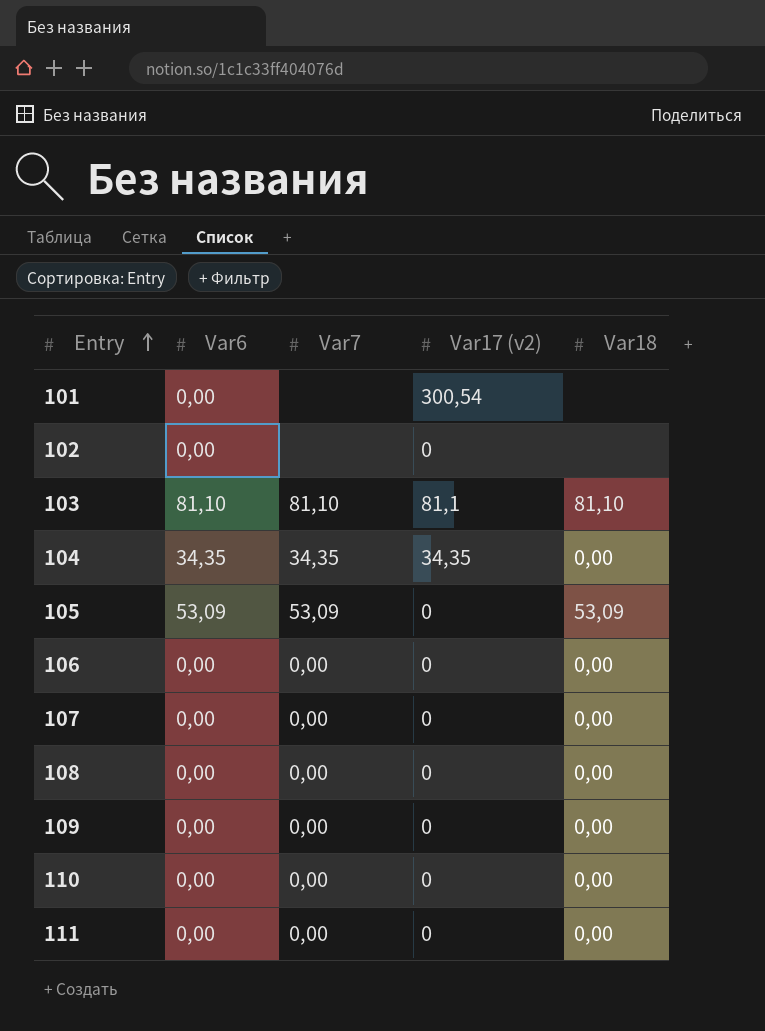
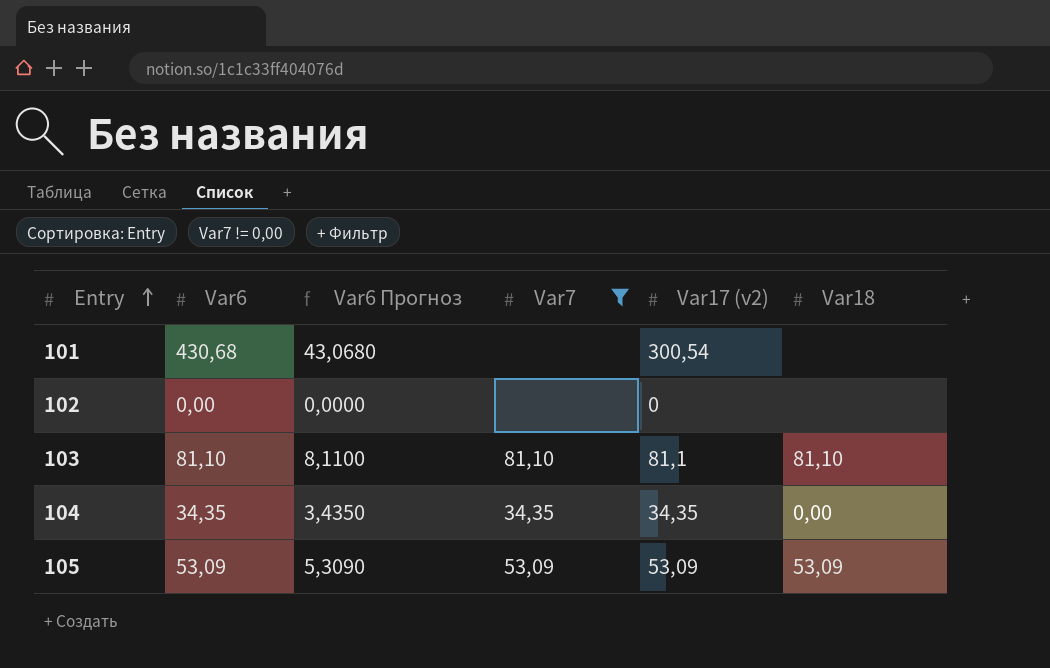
filter: none -> Var7 != 0,00
column Var6 Прогноз | formula: none -> [Var6] * 0,1
101 | Var6: 0,00 -> 430,68
105 | Var17 (v2): 0 -> 53,09

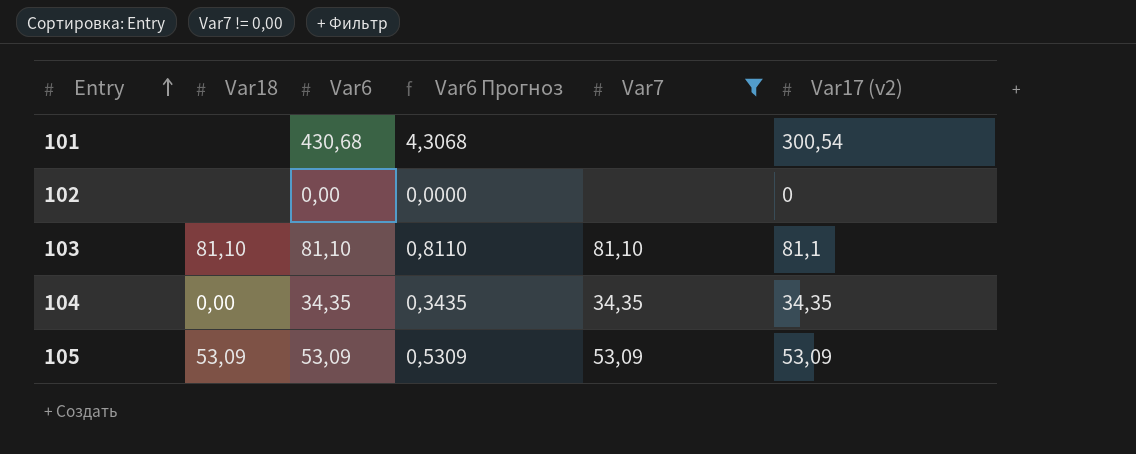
column Var18 | position: 6 -> 2
column Var6 Прогноз | formula: [Var6] * 0,1 -> [Var6] * 0,01

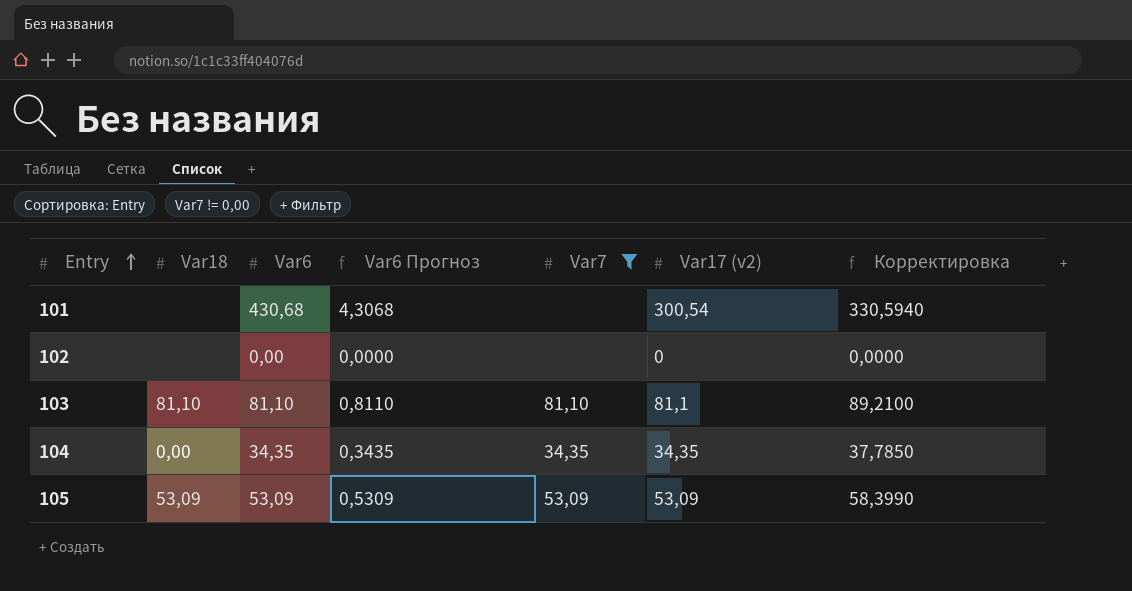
column Корректировка | formula: none -> [Var17 (v2)] * 1,1

